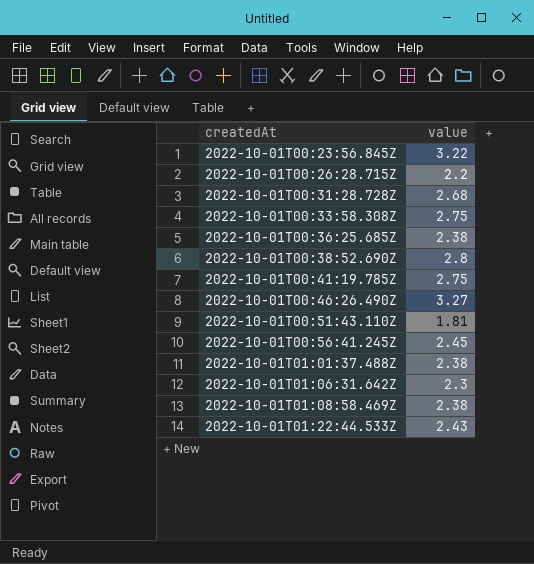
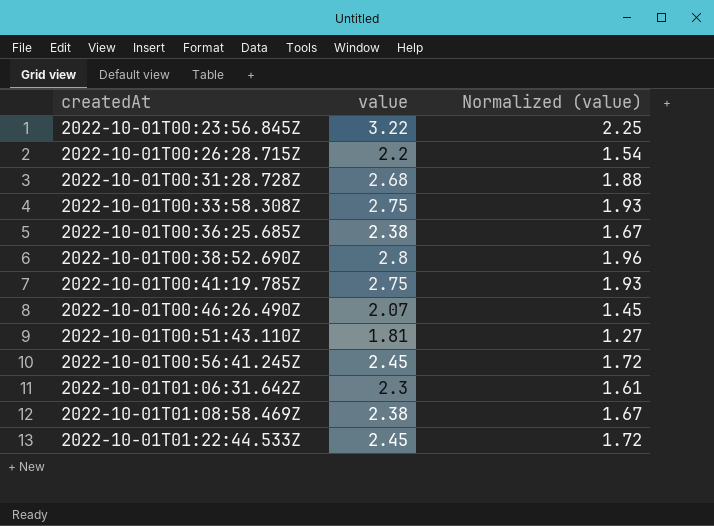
column Normalized (value) | formula: none -> [value] * 0.7
row 2022-10-01T01:01:37.488Z: 2.38 -> none
2022-10-01T00:46:26.490Z | value: 3.27 -> 2.07
2022-10-01T01:22:44.533Z | value: 2.43 -> 2.45

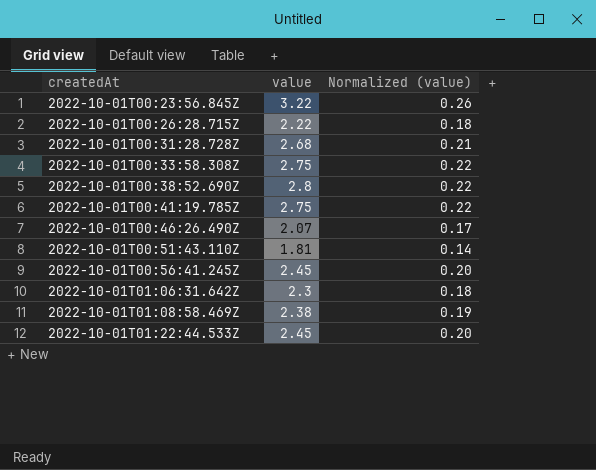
column Normalized (value) | formula: [value] * 0.7 -> [value] * 0.08
row 2022-10-01T00:36:25.685Z: 2.38 | 1.67 -> none
2022-10-01T00:26:28.715Z | value: 2.2 -> 2.22

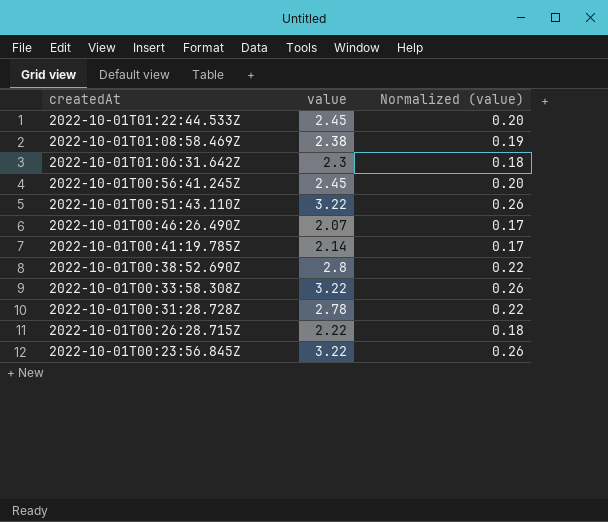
row order: createdAt ascending -> createdAt descending
2022-10-01T00:51:43.110Z | value: 1.81 -> 3.22
2022-10-01T00:51:43.110Z | Normalized (value): 0.14 -> 0.26
2022-10-01T00:41:19.785Z | value: 2.75 -> 2.14
2022-10-01T00:41:19.785Z | Normalized (value): 0.22 -> 0.17
2022-10-01T00:33:58.308Z | value: 2.75 -> 3.22
2022-10-01T00:33:58.308Z | Normalized (value): 0.22 -> 0.26
2022-10-01T00:31:28.728Z | value: 2.68 -> 2.78
2022-10-01T00:31:28.728Z | Normalized (value): 0.21 -> 0.22

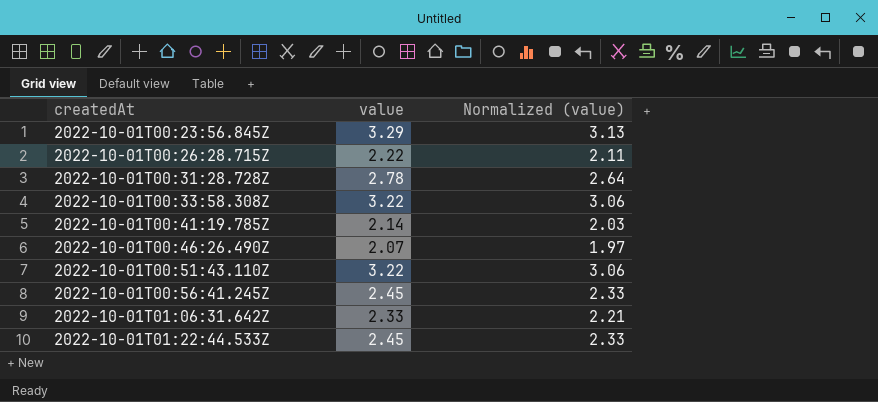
row order: createdAt descending -> createdAt ascending
column Normalized (value) | formula: [value] * 0.08 -> [value] * 0.95
row 2022-10-01T01:08:58.469Z: 2.38 | 0.19 -> none
row 2022-10-01T00:38:52.690Z: 2.8 | 0.22 -> none
2022-10-01T00:23:56.845Z | value: 3.22 -> 3.29
2022-10-01T01:06:31.642Z | value: 2.3 -> 2.33

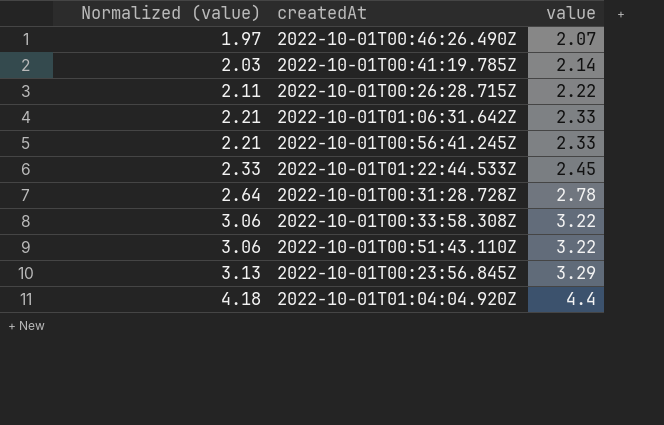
row order: createdAt ascending -> Normalized (value) ascending
column Normalized (value) | position: 3 -> 1
2022-10-01T00:56:41.245Z | Normalized (value): 2.33 -> 2.21
2022-10-01T00:56:41.245Z | value: 2.45 -> 2.33
row 2022-10-01T01:04:04.920Z: none -> 4.18 | 4.4

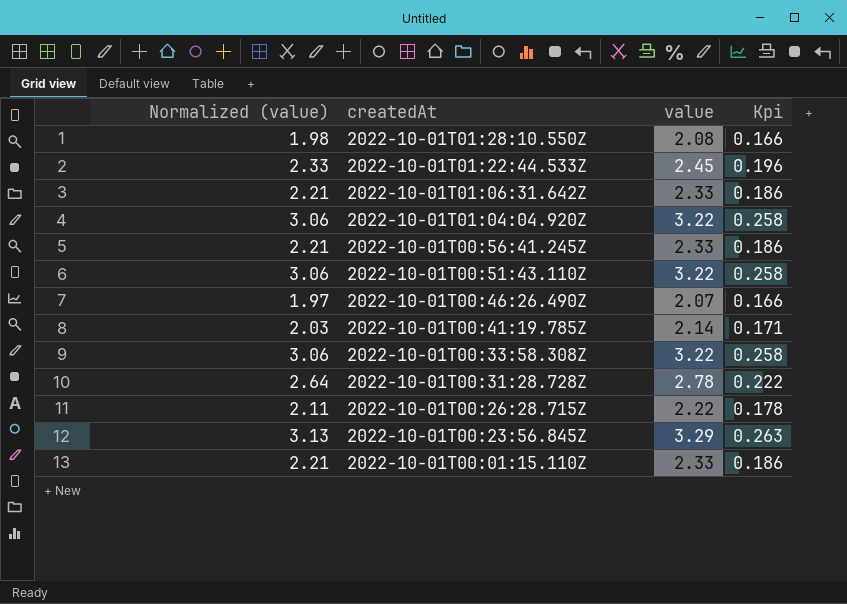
row order: Normalized (value) ascending -> createdAt descending
column Kpi | formula: none -> [value] * 0.08
row 2022-10-01T01:28:10.550Z: none -> 1.98 | 2.08 | 0.166
2022-10-01T01:04:04.920Z | Normalized (value): 4.18 -> 3.06
2022-10-01T01:04:04.920Z | value: 4.4 -> 3.22
row 2022-10-01T00:01:15.110Z: none -> 2.21 | 2.33 | 0.186

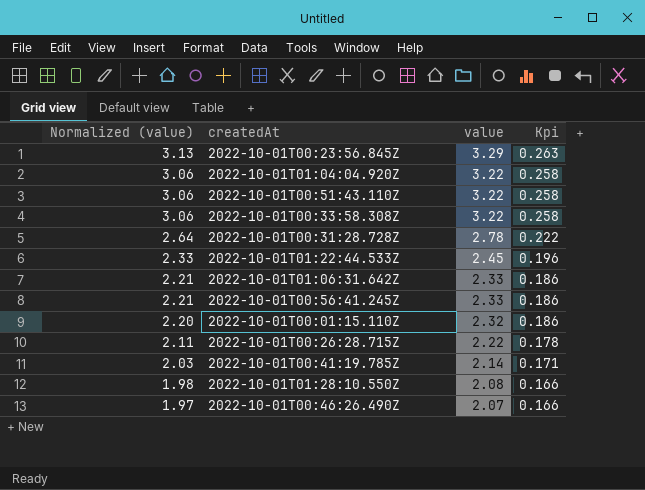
row order: createdAt descending -> Normalized (value) descending
2022-10-01T00:01:15.110Z | Normalized (value): 2.21 -> 2.20
2022-10-01T00:01:15.110Z | value: 2.33 -> 2.32

